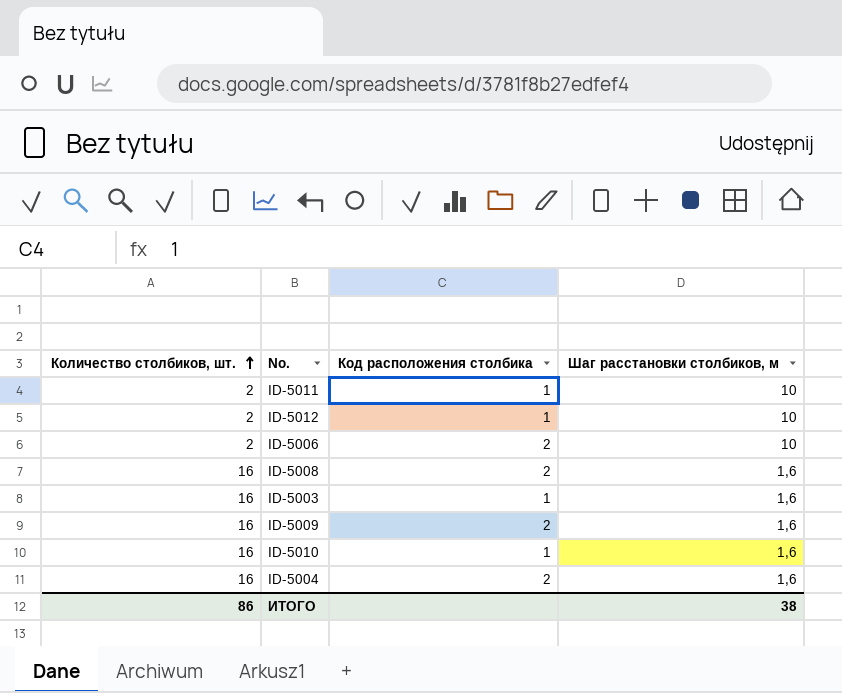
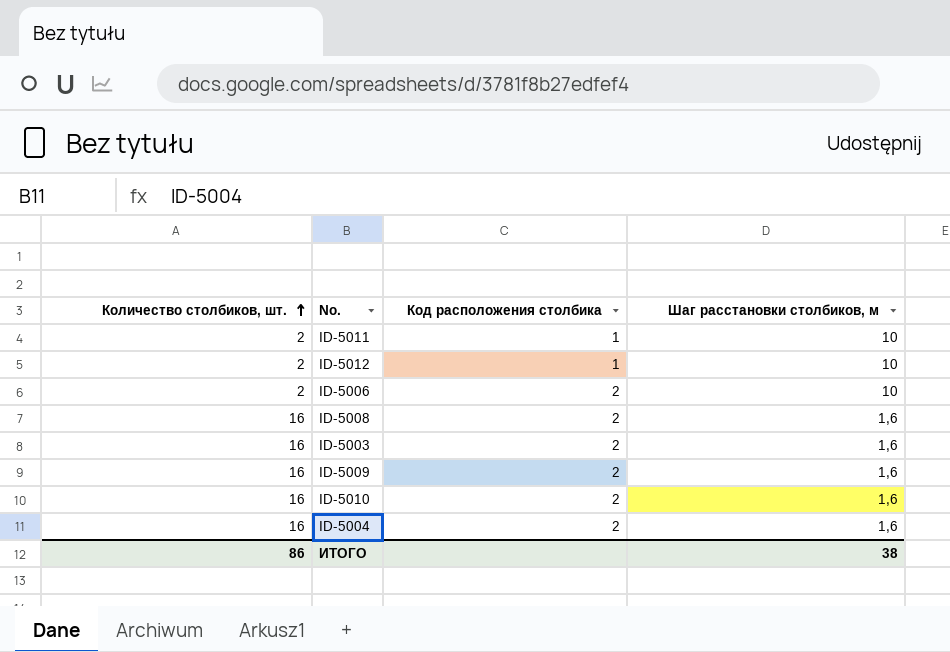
ID-5003 | Код расположения столбика: 1 -> 2
ID-5010 | Код расположения столбика: 1 -> 2

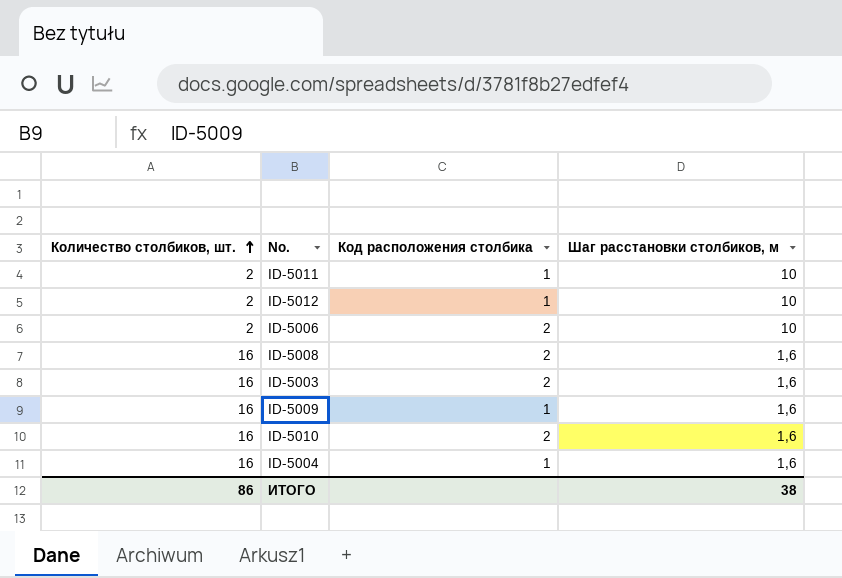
ID-5009 | Код расположения столбика: 2 -> 1
ID-5004 | Код расположения столбика: 2 -> 1

